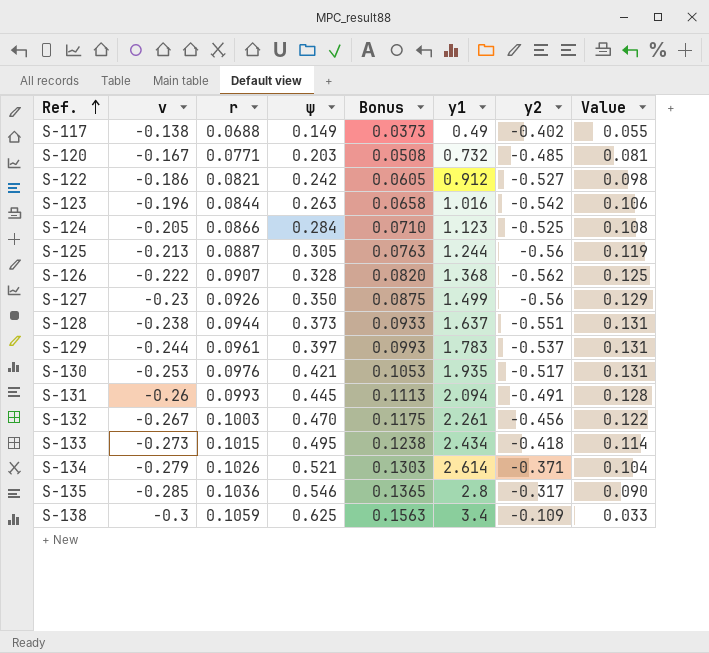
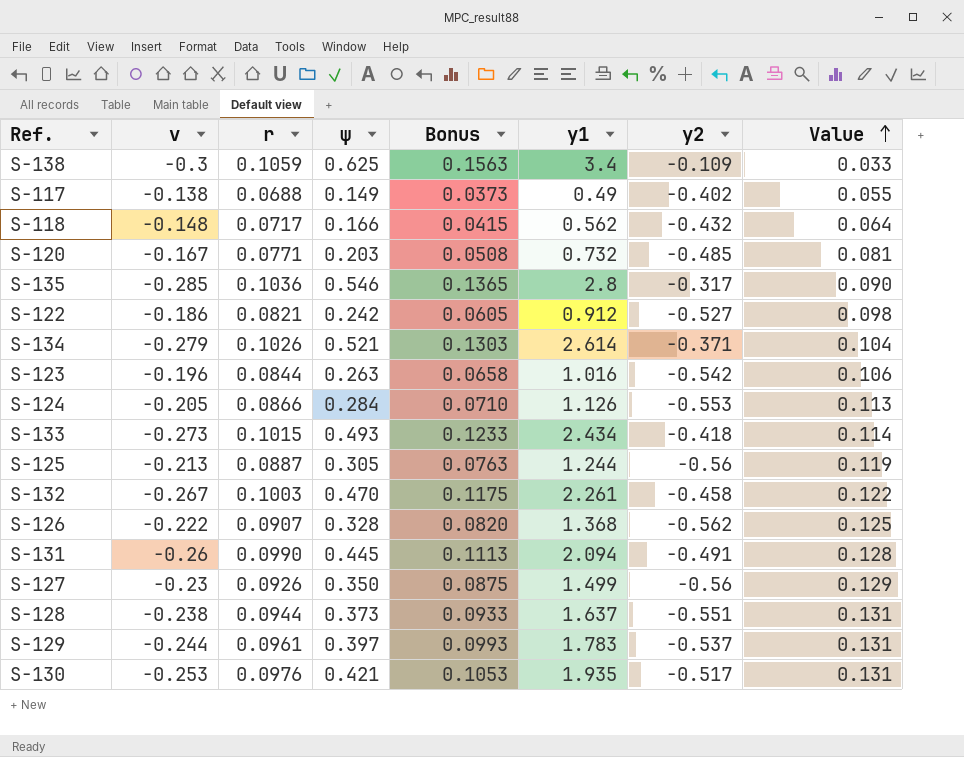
row order: Ref. ascending -> Value ascending
row S-118: none -> -0.148 | 0.0717 | 0.166 | 0.0415 | 0.562 | -0.432 | 0.064
S-124 | y1: 1.123 -> 1.126
S-124 | y2: -0.525 -> -0.553
S-124 | Value: 0.108 -> 0.113
S-133 | ψ: 0.495 -> 0.493
S-133 | Bonus: 0.1238 -> 0.1233
S-132 | y2: -0.456 -> -0.458
S-131 | r: 0.0993 -> 0.0990

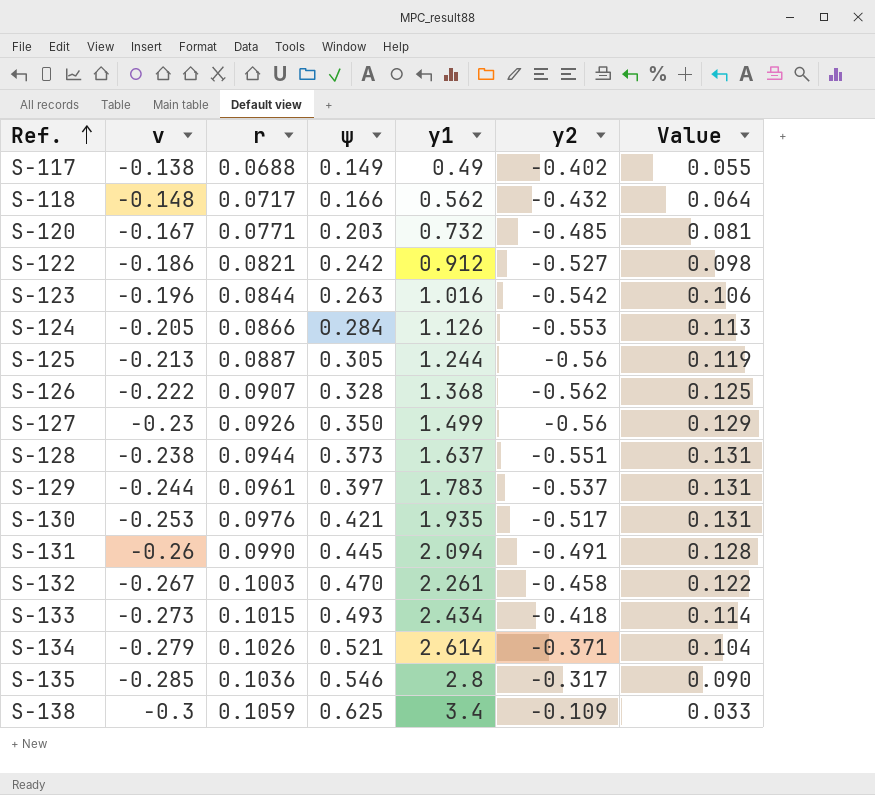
row order: Value ascending -> Ref. ascending
column Bonus | formula: [ψ] * 0.25 -> none

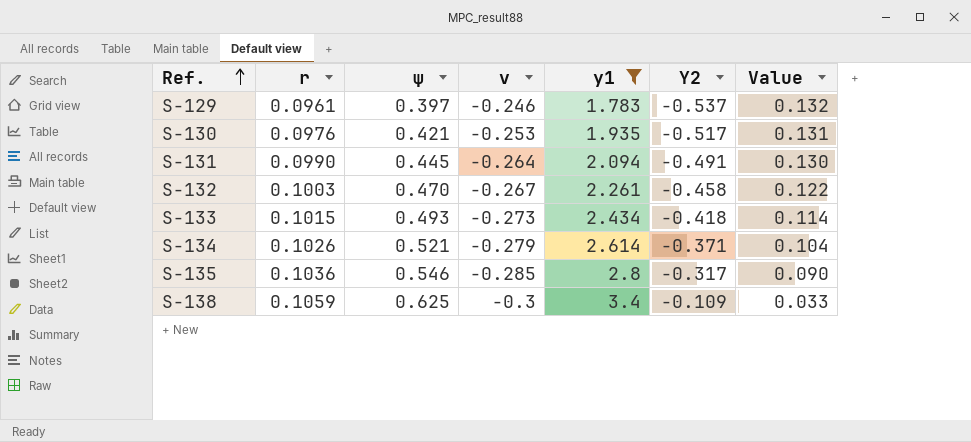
filter: none -> y1 >= 1.783
column v | position: 2 -> 4
column name: y2 -> Y2
S-129 | v: -0.244 -> -0.246
S-129 | Value: 0.131 -> 0.132
S-131 | v: -0.26 -> -0.264
S-131 | Value: 0.128 -> 0.130

